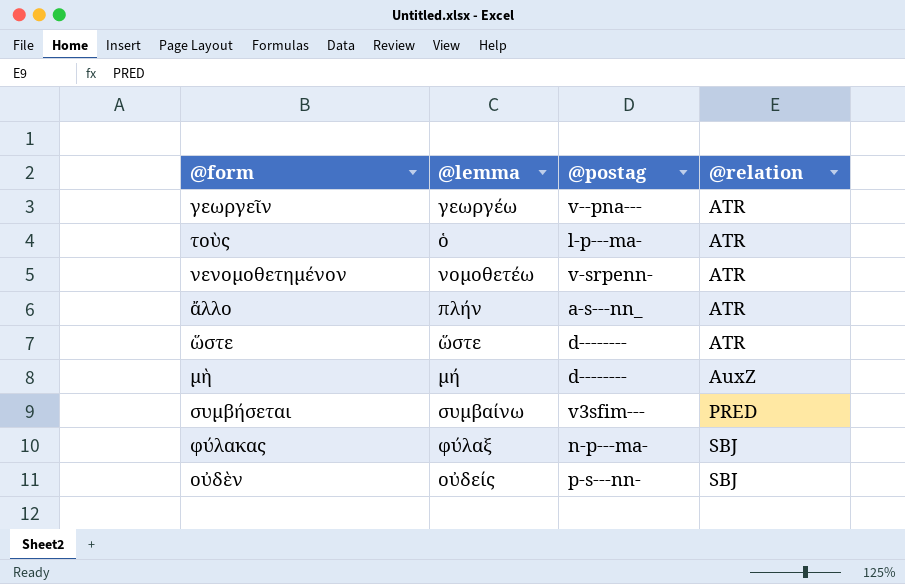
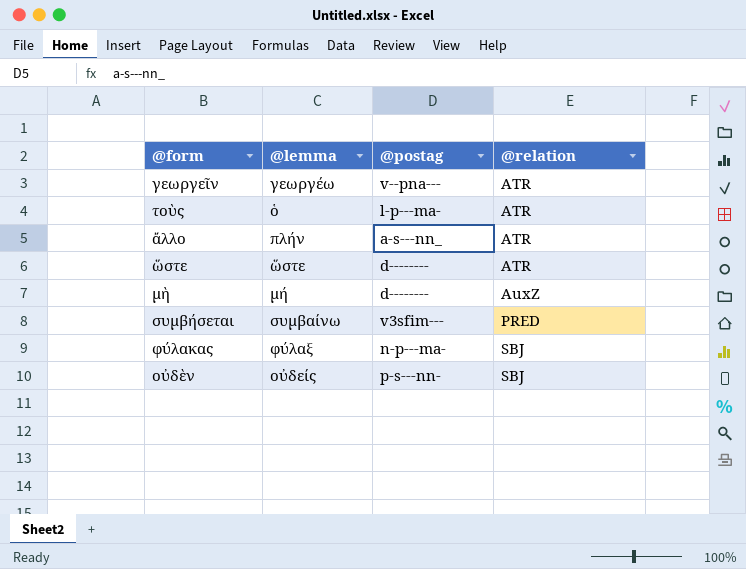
row νενομοθετημένον: νομοθετέω | v-srpenn- | ATR -> none

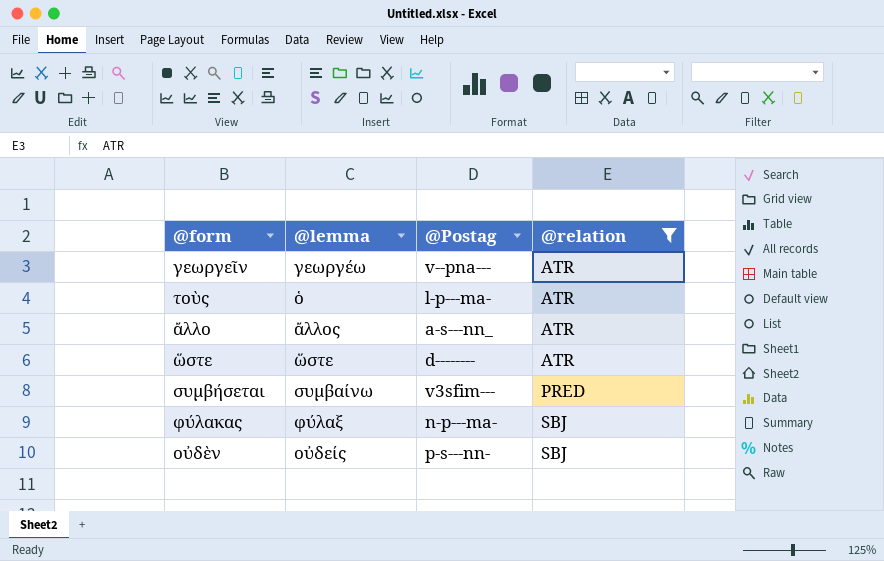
filter: none -> @relation != AuxZ
column name: @postag -> @Postag
ἄλλο | @lemma: πλήν -> ἄλλος

